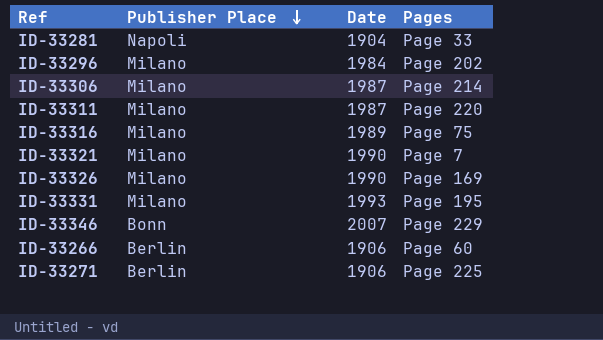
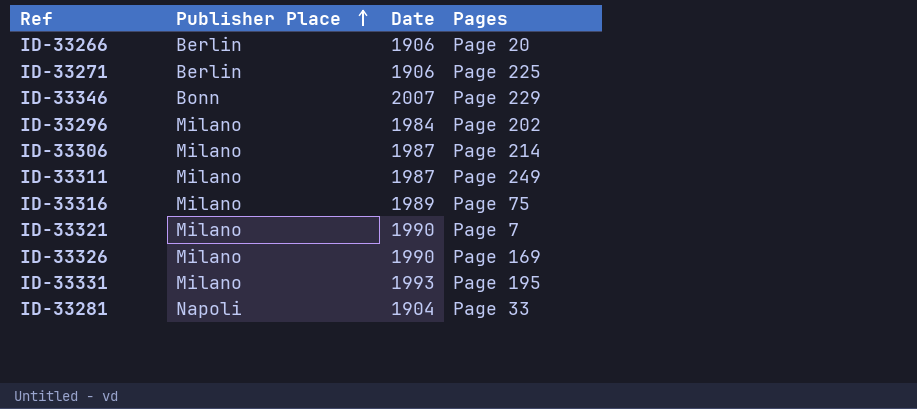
row order: Publisher Place descending -> Publisher Place ascending
ID-33266 | Pages: Page 60 -> Page 20
ID-33311 | Pages: Page 220 -> Page 249

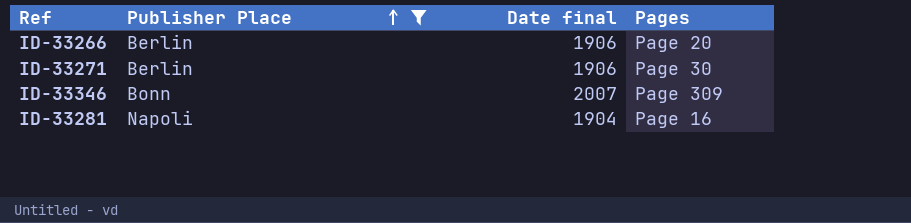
filter: none -> Publisher Place != Milano
column name: Date -> Date final
ID-33271 | Pages: Page 225 -> Page 30
ID-33346 | Pages: Page 229 -> Page 309
ID-33281 | Pages: Page 33 -> Page 16

